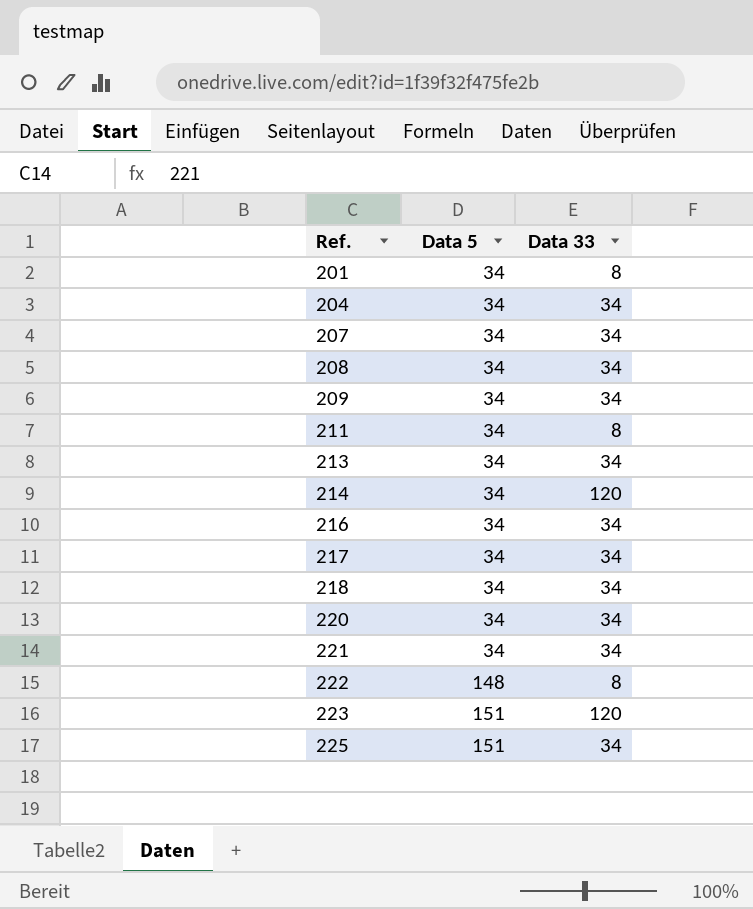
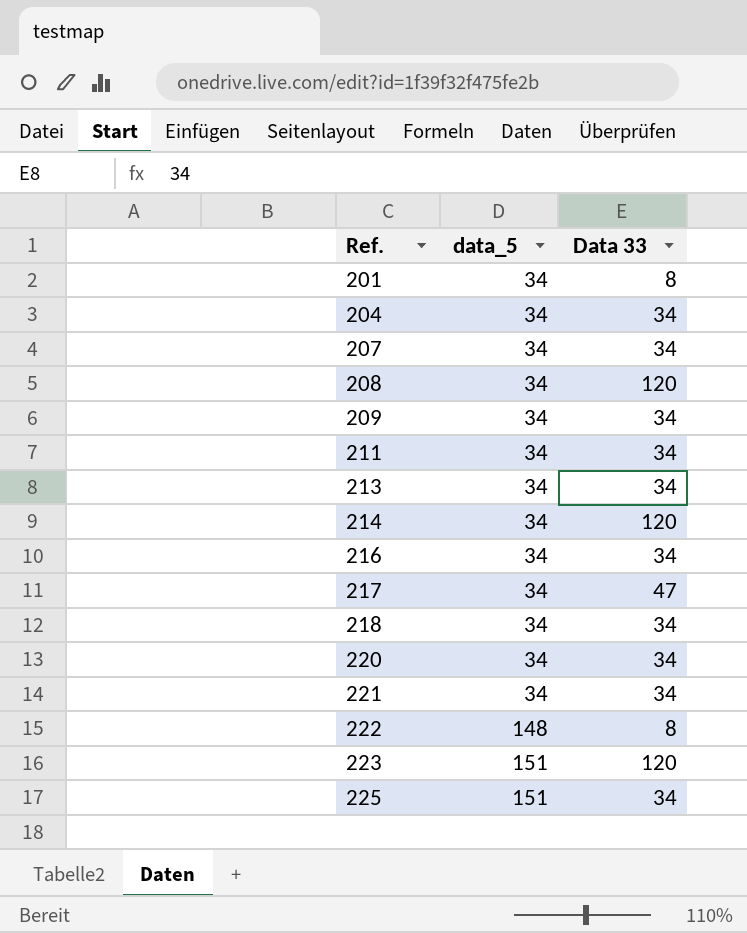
column name: Data 5 -> data_5
208 | Data 33: 34 -> 120
211 | Data 33: 8 -> 34
217 | Data 33: 34 -> 47

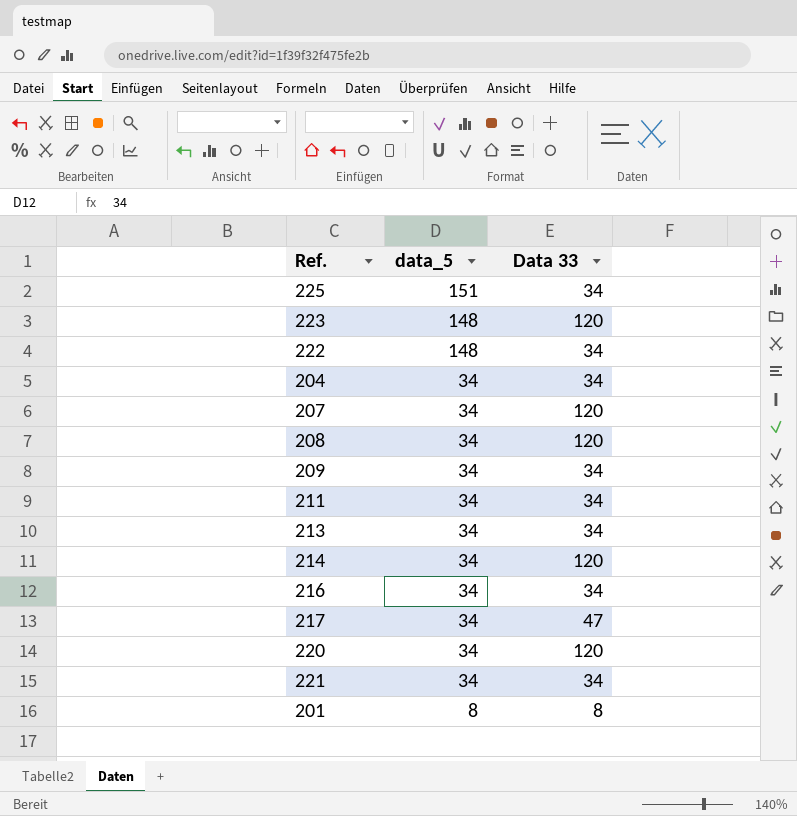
row order: Ref. ascending -> data_5 descending
row 218: 34 | 34 -> none
223 | data_5: 151 -> 148
222 | Data 33: 8 -> 34
207 | Data 33: 34 -> 120
220 | Data 33: 34 -> 120
201 | data_5: 34 -> 8

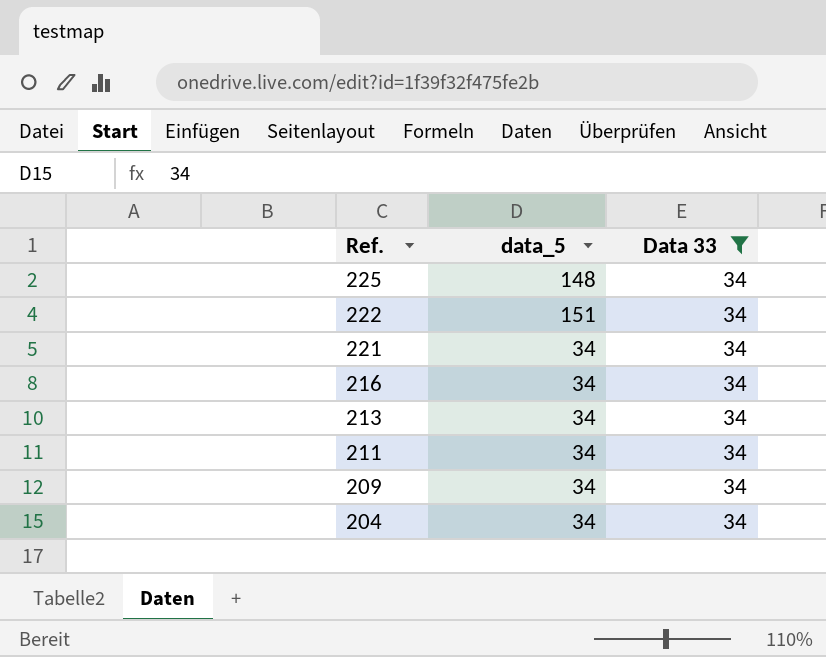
filter: none -> Data 33 = 34
row order: data_5 descending -> Ref. descending
225 | data_5: 151 -> 148
222 | data_5: 148 -> 151

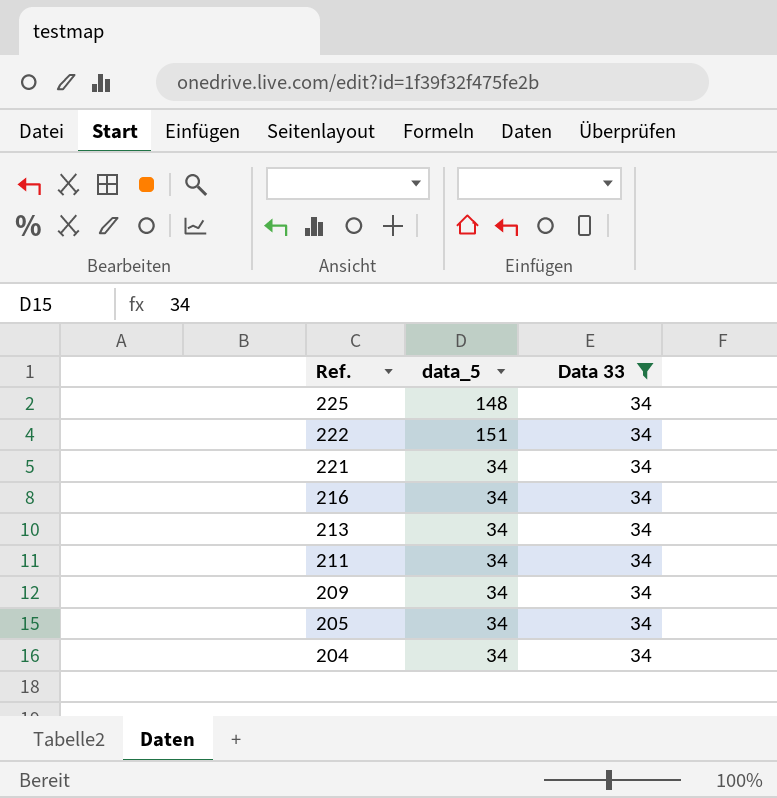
row 205: none -> 34 | 34

